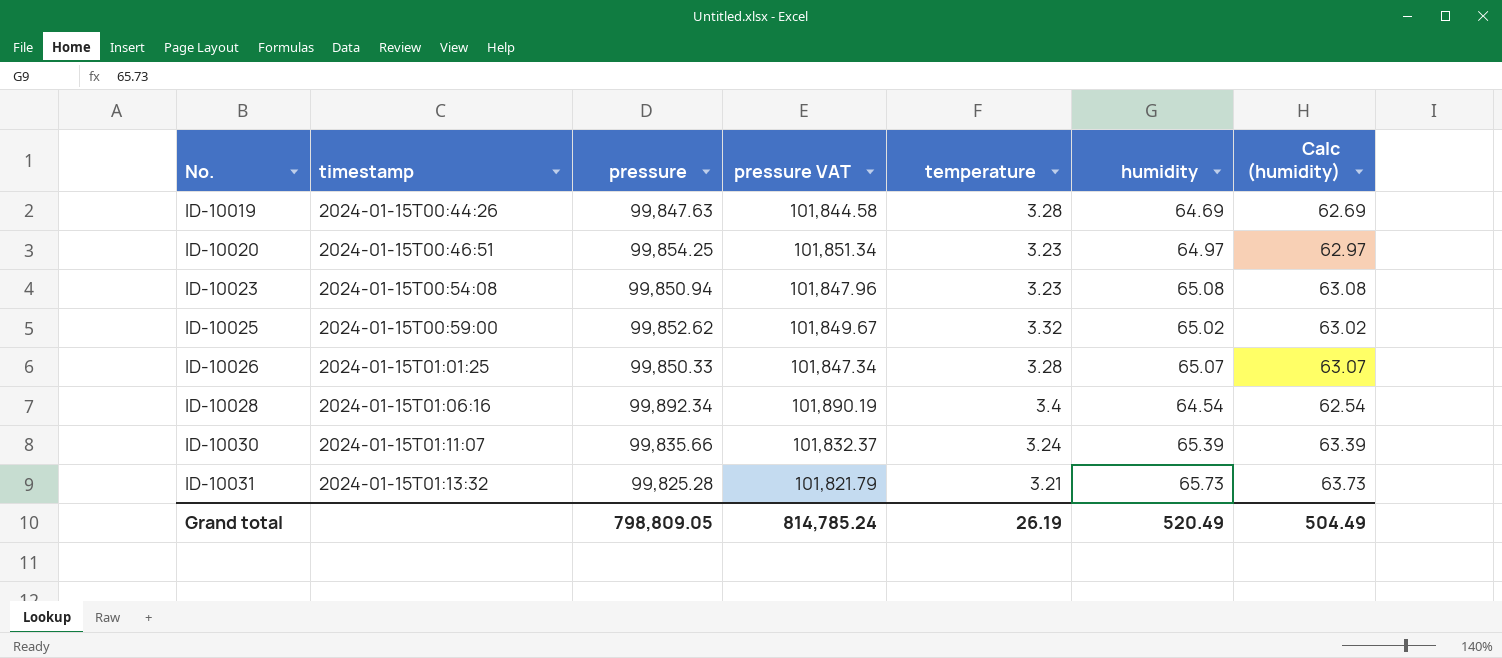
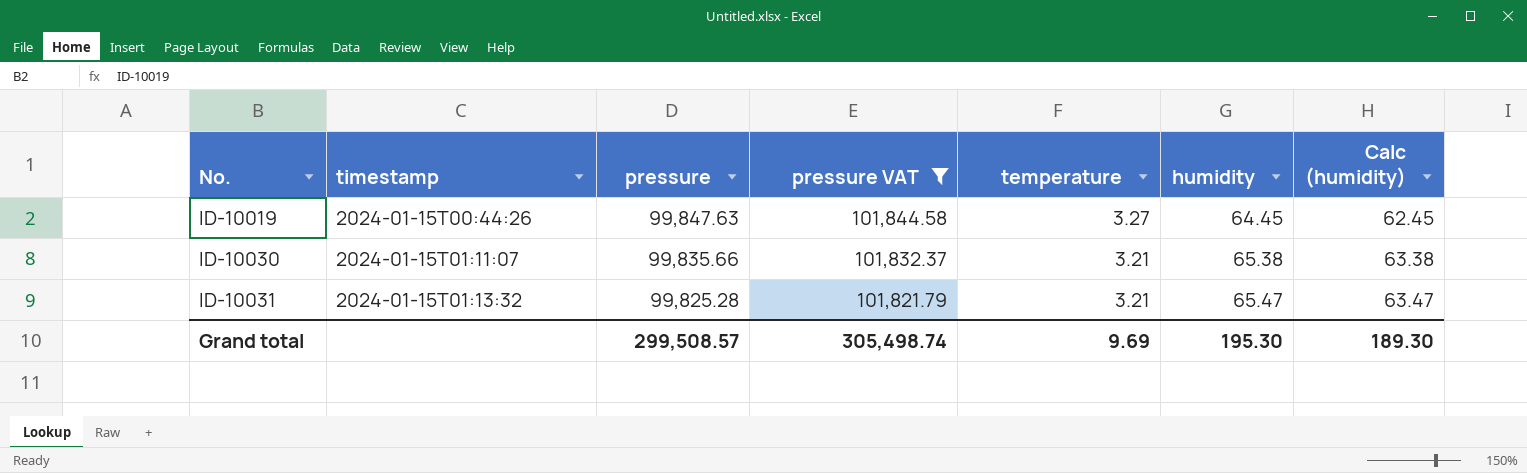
filter: none -> pressure VAT <= 101,844.58
ID-10019 | temperature: 3.28 -> 3.27
ID-10019 | humidity: 64.69 -> 64.45
ID-10019 | Calc (humidity): 62.69 -> 62.45
ID-10030 | temperature: 3.24 -> 3.21
ID-10030 | humidity: 65.39 -> 65.38
ID-10030 | Calc (humidity): 63.39 -> 63.38
ID-10031 | humidity: 65.73 -> 65.47
ID-10031 | Calc (humidity): 63.73 -> 63.47
Grand total | pressure: 798,809.05 -> 299,508.57
Grand total | pressure VAT: 814,785.24 -> 305,498.74
Grand total | temperature: 26.19 -> 9.69
Grand total | humidity: 520.49 -> 195.30
Grand total | Calc (humidity): 504.49 -> 189.30

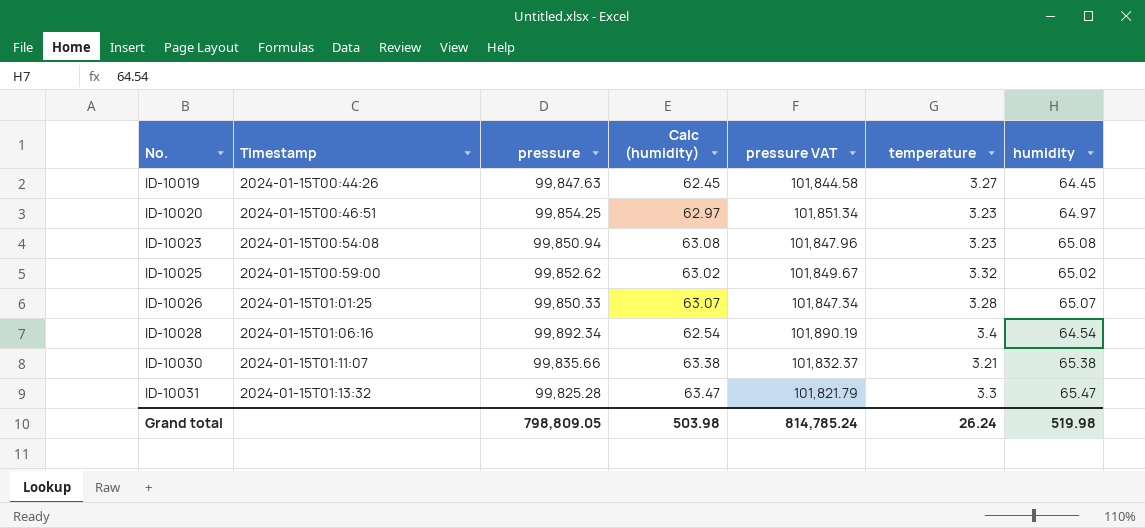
filter: pressure VAT <= 101,844.58 -> none
column name: timestamp -> Timestamp
column Calc (humidity) | position: 7 -> 4
ID-10031 | temperature: 3.21 -> 3.3
Grand total | pressure: 299,508.57 -> 798,809.05
Grand total | Calc (humidity): 189.30 -> 503.98
Grand total | pressure VAT: 305,498.74 -> 814,785.24
Grand total | temperature: 9.69 -> 26.24
Grand total | humidity: 195.30 -> 519.98

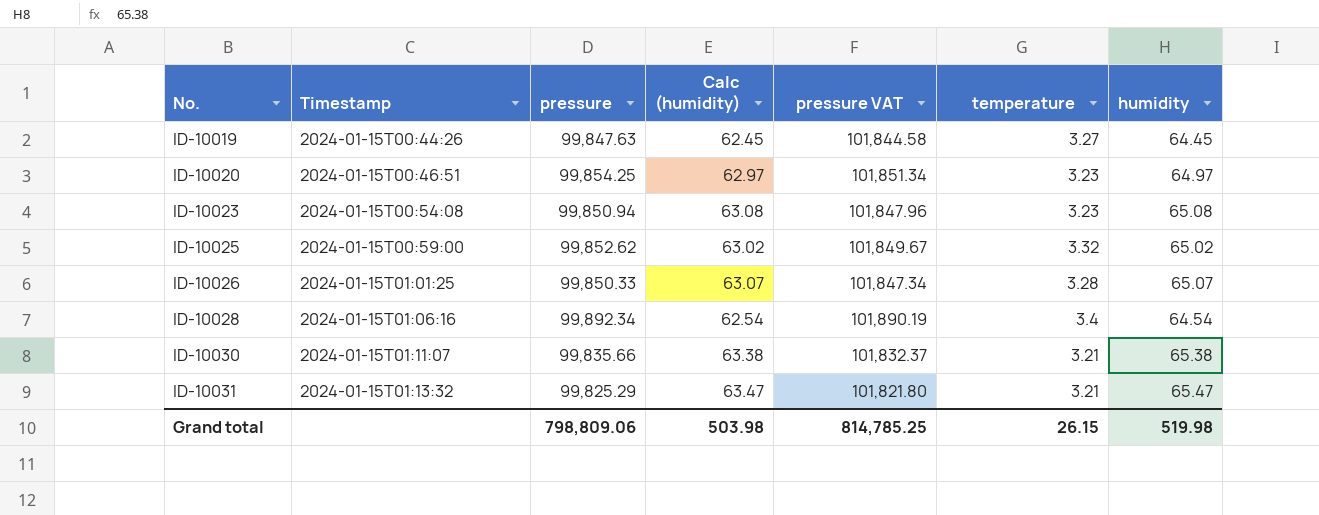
ID-10031 | pressure: 99,825.28 -> 99,825.29
ID-10031 | pressure VAT: 101,821.79 -> 101,821.80
ID-10031 | temperature: 3.3 -> 3.21
Grand total | pressure: 798,809.05 -> 798,809.06
Grand total | pressure VAT: 814,785.24 -> 814,785.25
Grand total | temperature: 26.24 -> 26.15

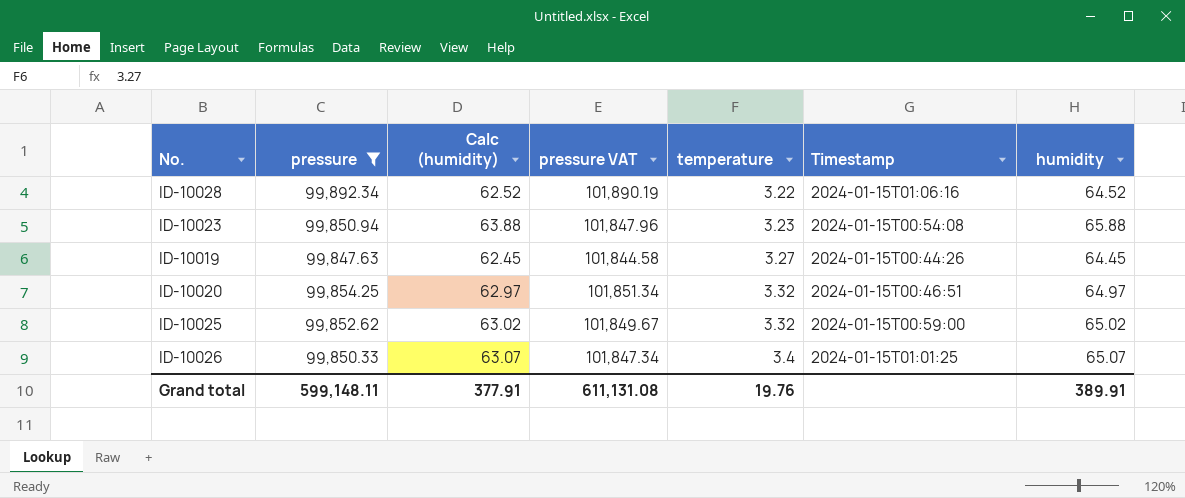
filter: none -> pressure >= 99,847.63
row order: No. ascending -> temperature ascending
column Timestamp | position: 2 -> 6
ID-10028 | Calc (humidity): 62.54 -> 62.52
ID-10028 | temperature: 3.4 -> 3.22
ID-10028 | humidity: 64.54 -> 64.52
ID-10023 | Calc (humidity): 63.08 -> 63.88
ID-10023 | humidity: 65.08 -> 65.88
ID-10020 | temperature: 3.23 -> 3.32
ID-10026 | temperature: 3.28 -> 3.4
Grand total | pressure: 798,809.06 -> 599,148.11
Grand total | Calc (humidity): 503.98 -> 377.91
Grand total | pressure VAT: 814,785.25 -> 611,131.08
Grand total | temperature: 26.15 -> 19.76
Grand total | humidity: 519.98 -> 389.91

